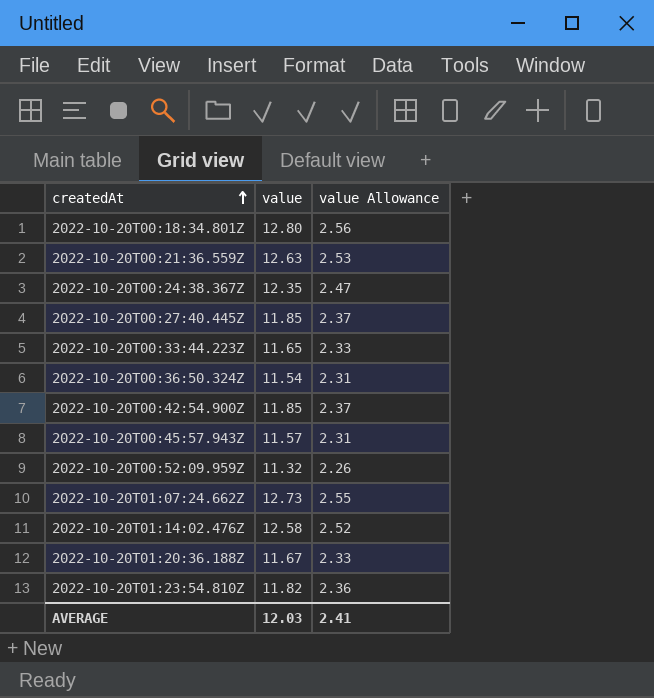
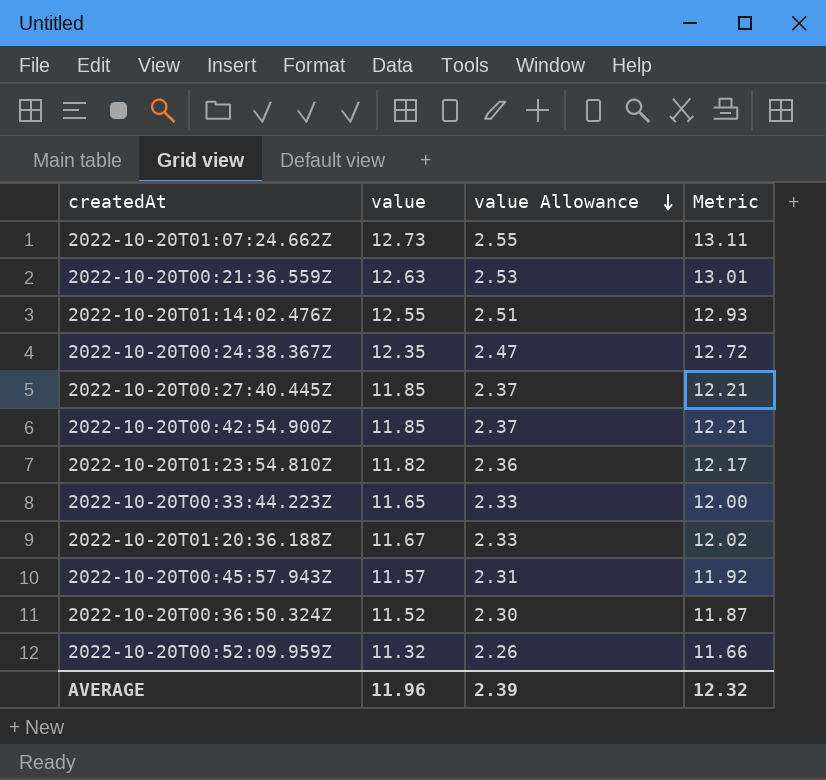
row order: createdAt ascending -> value Allowance descending
column Metric | formula: none -> [value] * 1.03
row 2022-10-20T00:18:34.801Z: 12.80 | 2.56 -> none
2022-10-20T01:14:02.476Z | value: 12.58 -> 12.55
2022-10-20T01:14:02.476Z | value Allowance: 2.52 -> 2.51
2022-10-20T00:36:50.324Z | value: 11.54 -> 11.52
2022-10-20T00:36:50.324Z | value Allowance: 2.31 -> 2.30
AVERAGE | value: 12.03 -> 11.96
AVERAGE | value Allowance: 2.41 -> 2.39

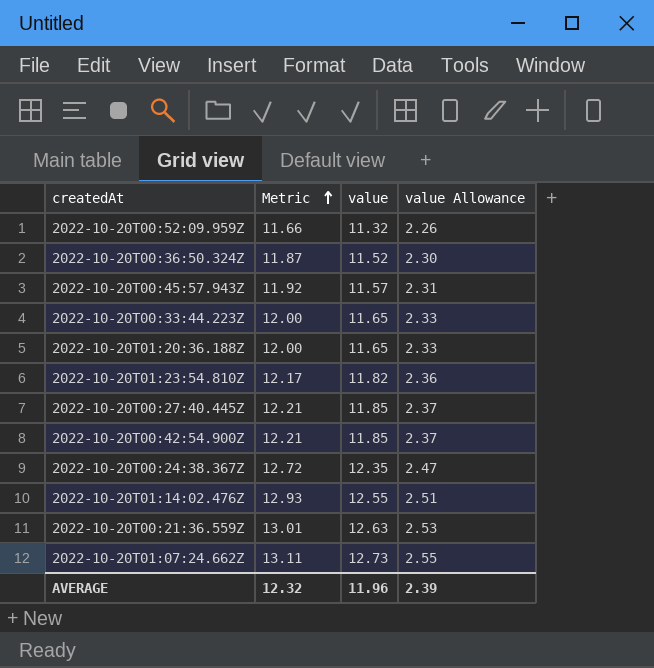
row order: value Allowance descending -> Metric ascending
column Metric | position: 4 -> 2
2022-10-20T01:20:36.188Z | Metric: 12.02 -> 12.00
2022-10-20T01:20:36.188Z | value: 11.67 -> 11.65

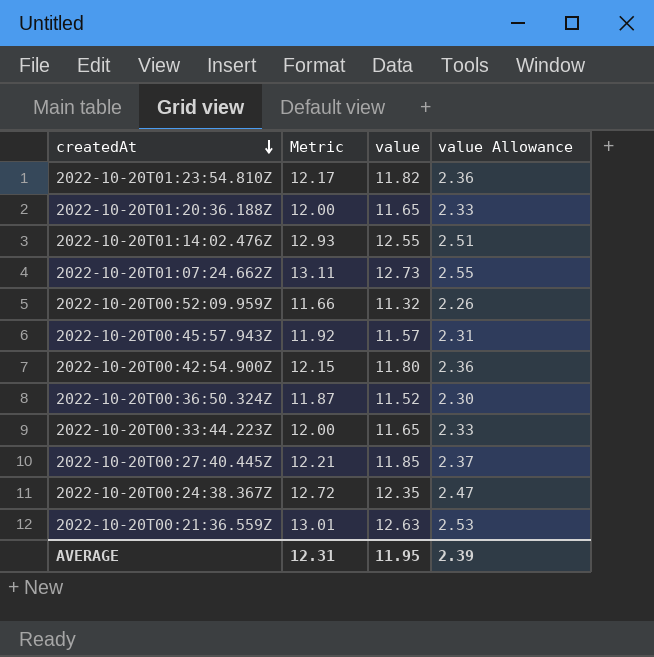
row order: Metric ascending -> createdAt descending
2022-10-20T00:42:54.900Z | Metric: 12.21 -> 12.15
2022-10-20T00:42:54.900Z | value: 11.85 -> 11.80
2022-10-20T00:42:54.900Z | value Allowance: 2.37 -> 2.36
AVERAGE | Metric: 12.32 -> 12.31
AVERAGE | value: 11.96 -> 11.95

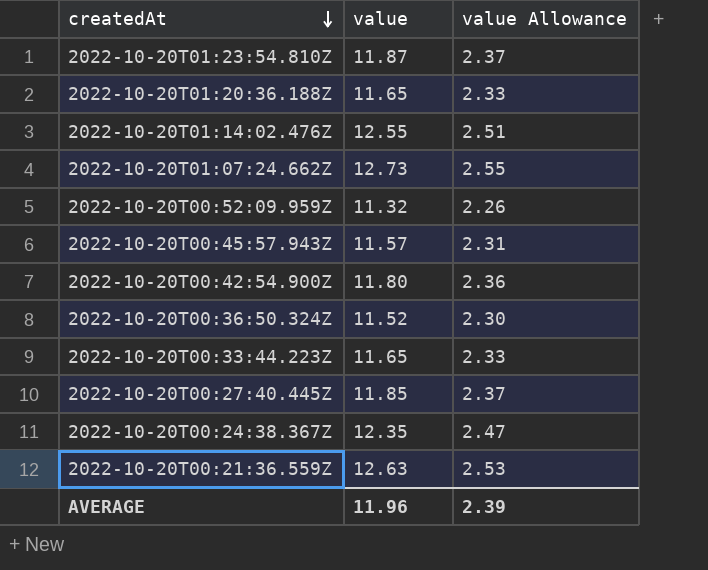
column Metric | formula: [value] * 1.03 -> none
2022-10-20T01:23:54.810Z | value: 11.82 -> 11.87
2022-10-20T01:23:54.810Z | value Allowance: 2.36 -> 2.37
AVERAGE | value: 11.95 -> 11.96

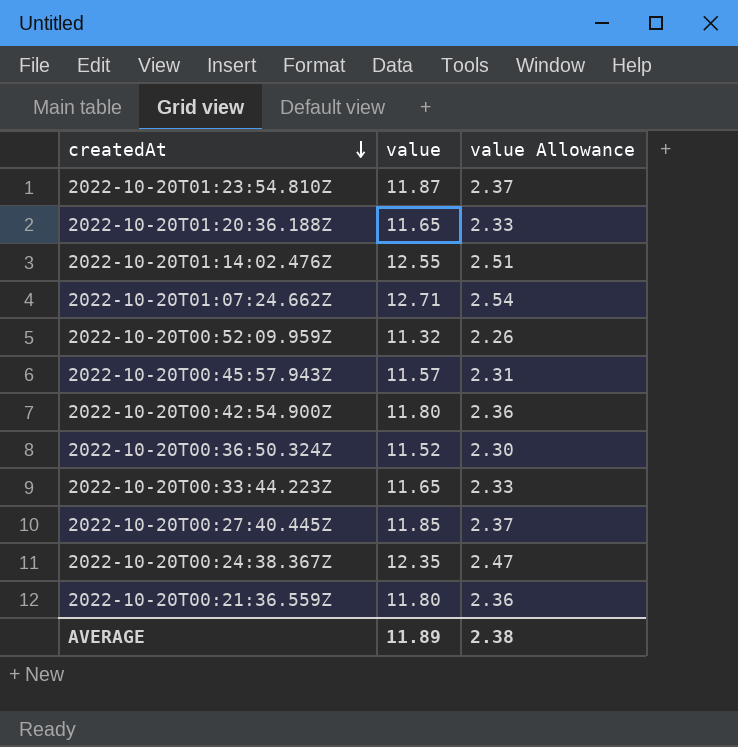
2022-10-20T01:07:24.662Z | value: 12.73 -> 12.71
2022-10-20T01:07:24.662Z | value Allowance: 2.55 -> 2.54
2022-10-20T00:21:36.559Z | value: 12.63 -> 11.80
2022-10-20T00:21:36.559Z | value Allowance: 2.53 -> 2.36
AVERAGE | value: 11.96 -> 11.89
AVERAGE | value Allowance: 2.39 -> 2.38

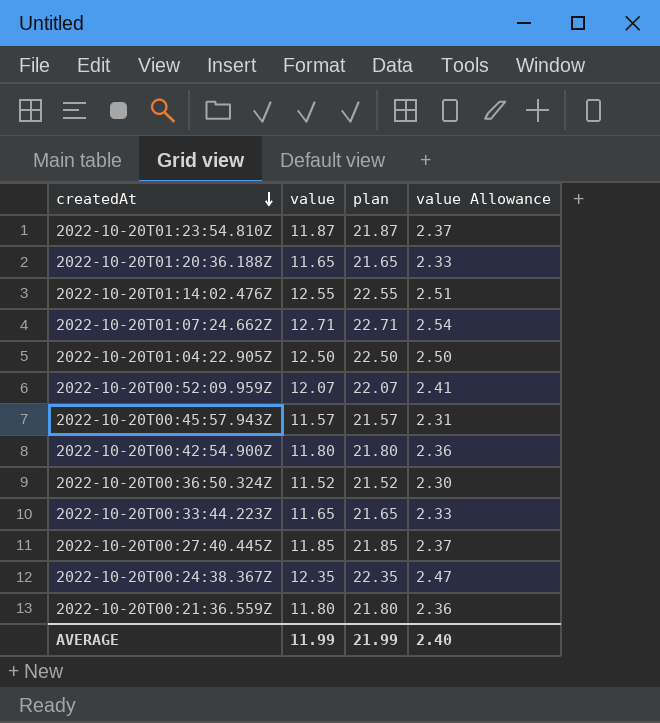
column plan | formula: none -> [value] + 10
row 2022-10-20T01:04:22.905Z: none -> 12.50 | 22.50 | 2.50
2022-10-20T00:52:09.959Z | value: 11.32 -> 12.07
2022-10-20T00:52:09.959Z | value Allowance: 2.26 -> 2.41
AVERAGE | value: 11.89 -> 11.99
AVERAGE | value Allowance: 2.38 -> 2.40

